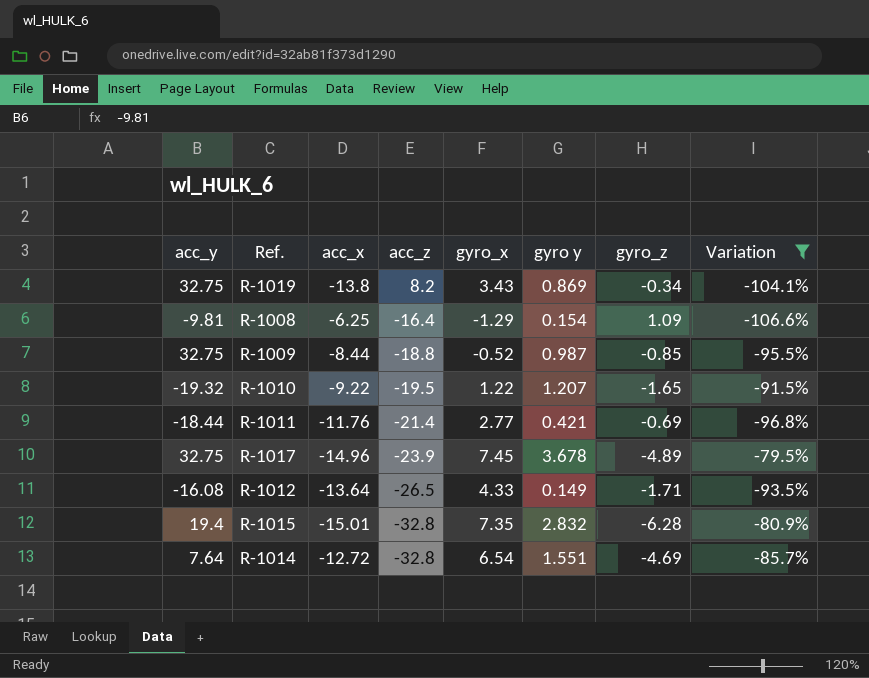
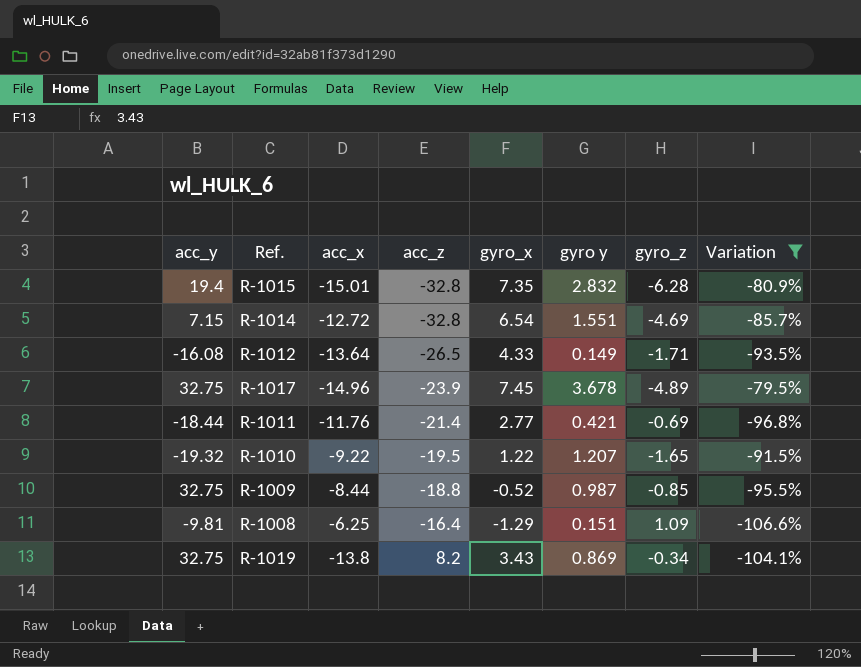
row order: acc_z descending -> acc_z ascending
R-1014 | acc_y: 7.64 -> 7.15
R-1008 | gyro y: 0.154 -> 0.151

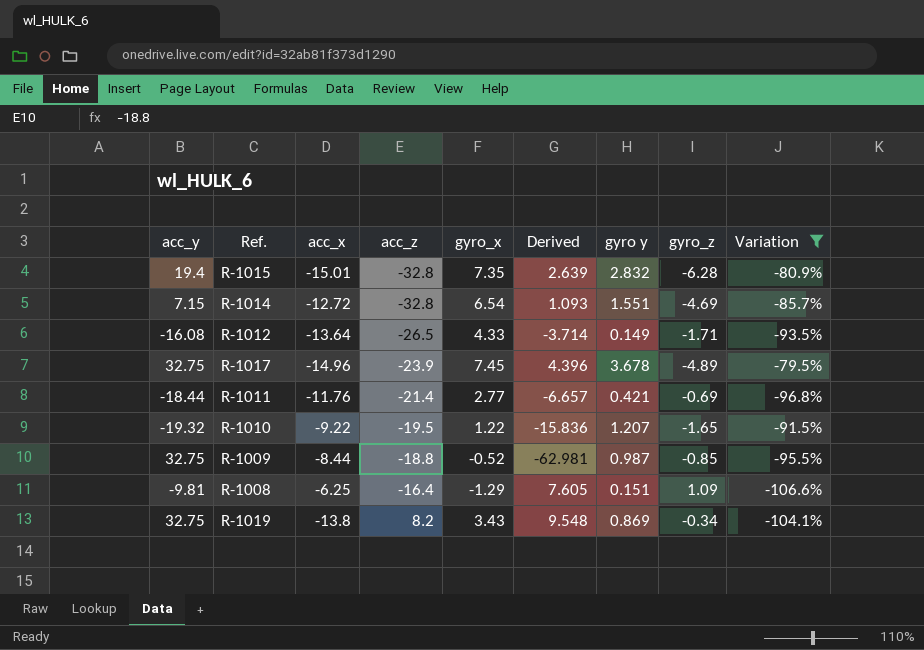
column Derived | formula: none -> [acc_y] / [gyro_x]

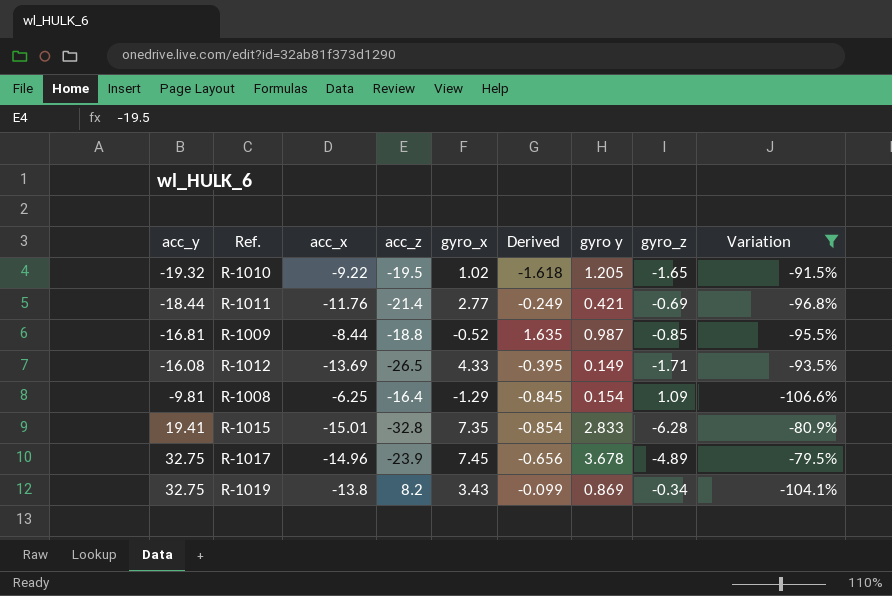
row order: acc_z ascending -> acc_y ascending
column Derived | formula: [acc_y] / [gyro_x] -> [gyro_z] / [gyro_x]
row R-1014: 7.15 | -12.72 | -32.8 | 6.54 | 1.093 | 1.551 | -4.69 | -85.7% -> none
R-1010 | gyro_x: 1.22 -> 1.02
R-1010 | gyro y: 1.207 -> 1.205
R-1009 | acc_y: 32.75 -> -16.81
R-1012 | acc_x: -13.64 -> -13.69
R-1008 | gyro y: 0.151 -> 0.154
R-1015 | acc_y: 19.4 -> 19.41
R-1015 | gyro y: 2.832 -> 2.833

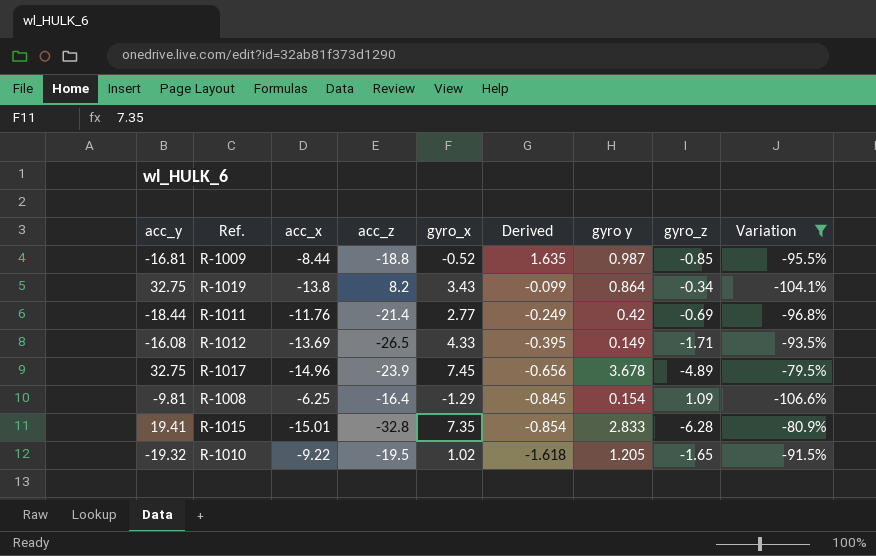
row order: acc_y ascending -> Derived descending
R-1019 | gyro y: 0.869 -> 0.864
R-1011 | gyro y: 0.421 -> 0.42

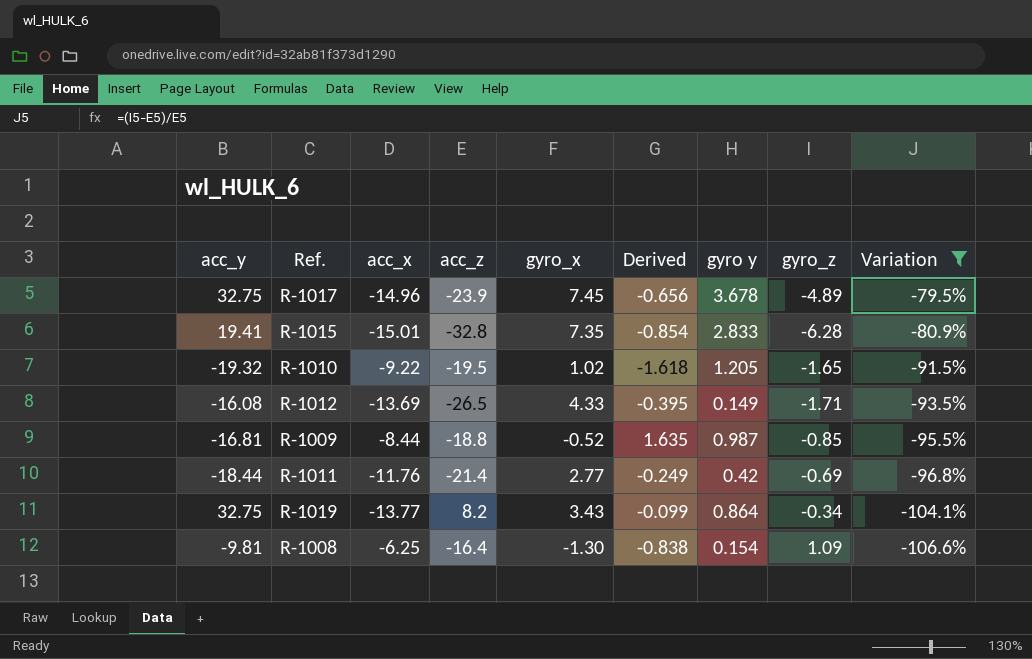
row order: Derived descending -> Variation descending
R-1019 | acc_x: -13.8 -> -13.77
R-1008 | gyro_x: -1.29 -> -1.30
R-1008 | Derived: -0.845 -> -0.838

